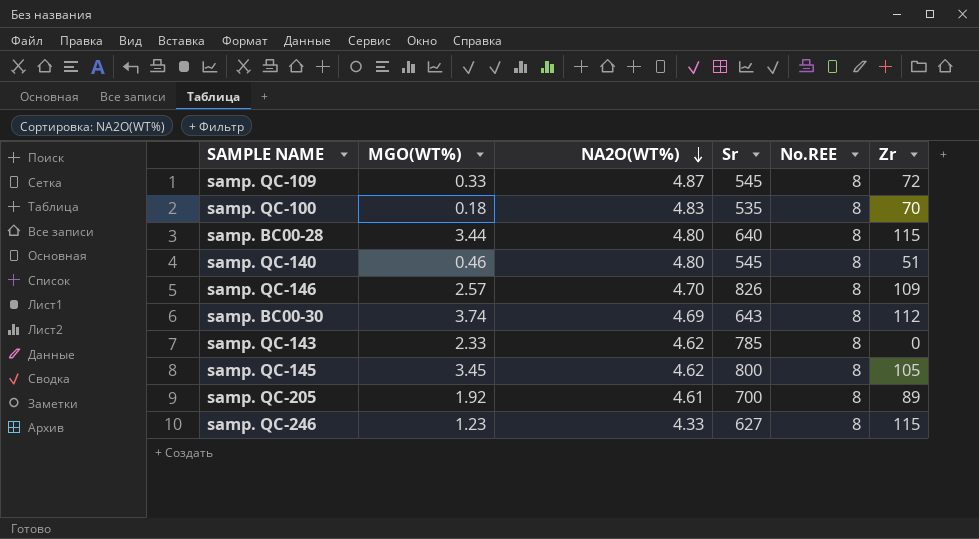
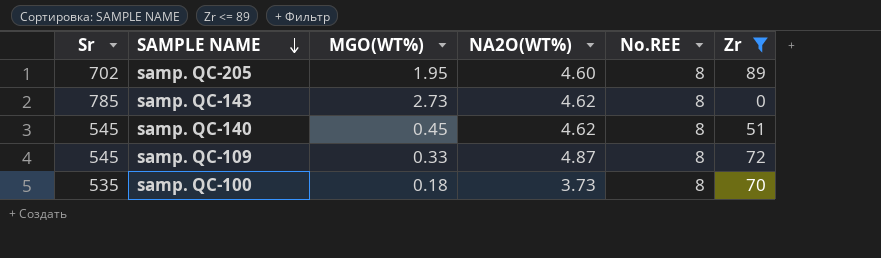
filter: none -> Zr <= 89
row order: NA2O(WT%) descending -> SAMPLE NAME descending
column Sr | position: 4 -> 1
samp. QC-205 | Sr: 700 -> 702
samp. QC-205 | MGO(WT%): 1.92 -> 1.95
samp. QC-205 | NA2O(WT%): 4.61 -> 4.60
samp. QC-143 | MGO(WT%): 2.33 -> 2.73
samp. QC-140 | MGO(WT%): 0.46 -> 0.45
samp. QC-140 | NA2O(WT%): 4.80 -> 4.62
samp. QC-100 | NA2O(WT%): 4.83 -> 3.73

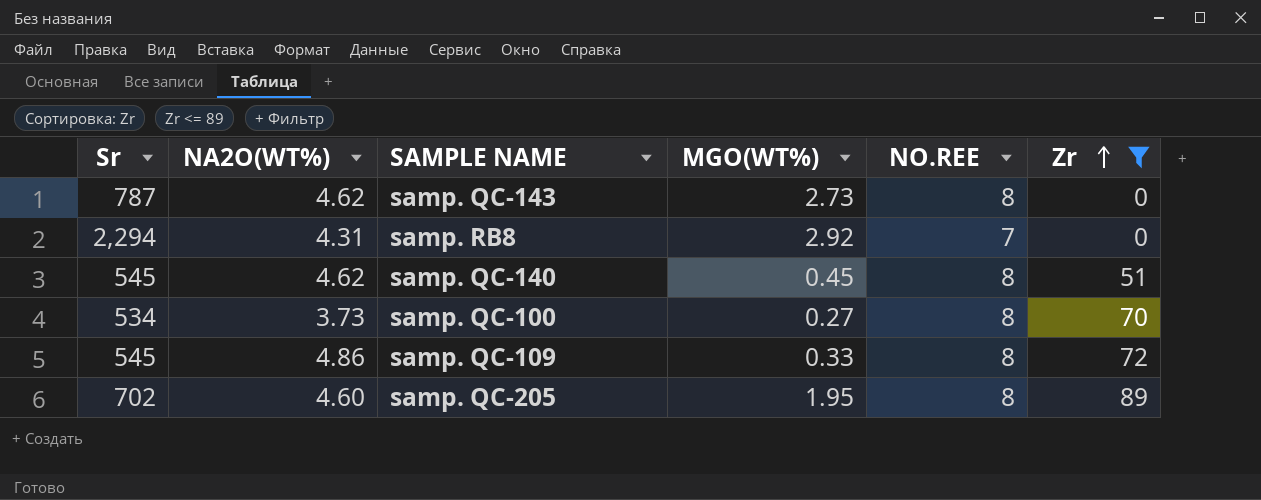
row order: SAMPLE NAME descending -> Zr ascending
column NA2O(WT%) | position: 4 -> 2
column name: No.REE -> NO.REE
samp. QC-143 | Sr: 785 -> 787
row samp. RB8: none -> 2,294 | 4.31 | 2.92 | 7 | 0
samp. QC-100 | Sr: 535 -> 534
samp. QC-100 | MGO(WT%): 0.18 -> 0.27
samp. QC-109 | NA2O(WT%): 4.87 -> 4.86

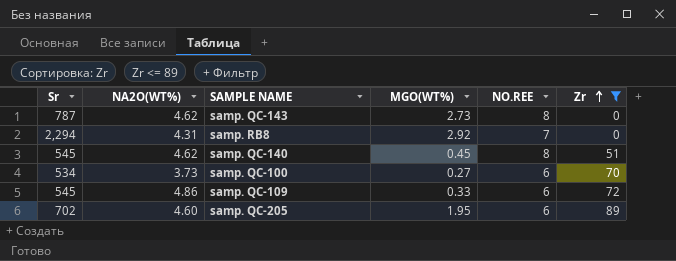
samp. QC-100 | NO.REE: 8 -> 6
samp. QC-109 | NO.REE: 8 -> 6
samp. QC-205 | NO.REE: 8 -> 6

